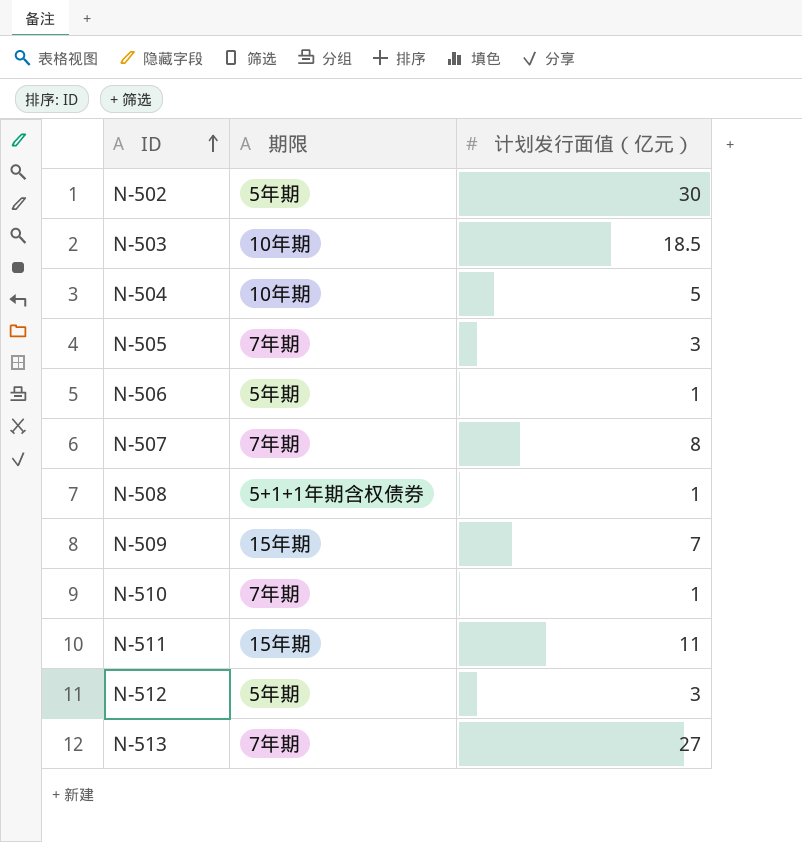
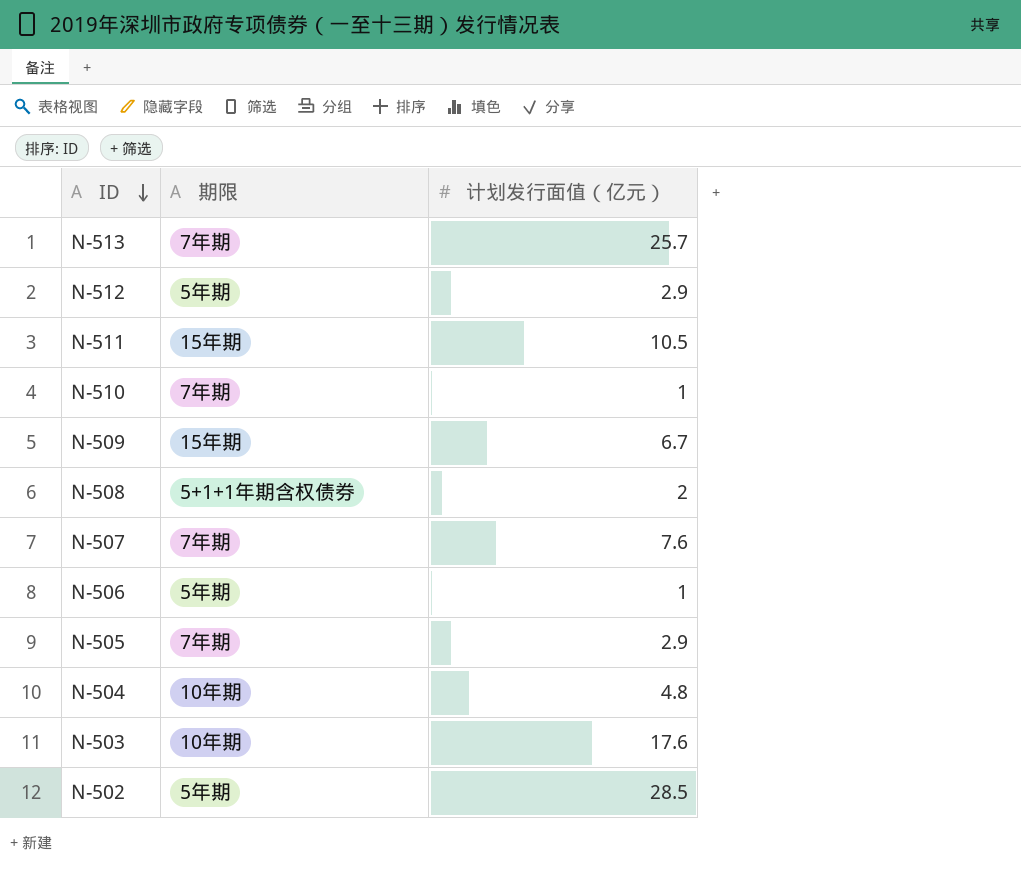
row order: ID ascending -> ID descending
N-513 | 计划发行面值（亿元）: 27 -> 25.7
N-512 | 计划发行面值（亿元）: 3 -> 2.9
N-511 | 计划发行面值（亿元）: 11 -> 10.5
N-509 | 计划发行面值（亿元）: 7 -> 6.7
N-508 | 计划发行面值（亿元）: 1 -> 2
N-507 | 计划发行面值（亿元）: 8 -> 7.6
N-505 | 计划发行面值（亿元）: 3 -> 2.9
N-504 | 计划发行面值（亿元）: 5 -> 4.8
N-503 | 计划发行面值（亿元）: 18.5 -> 17.6
N-502 | 计划发行面值（亿元）: 30 -> 28.5

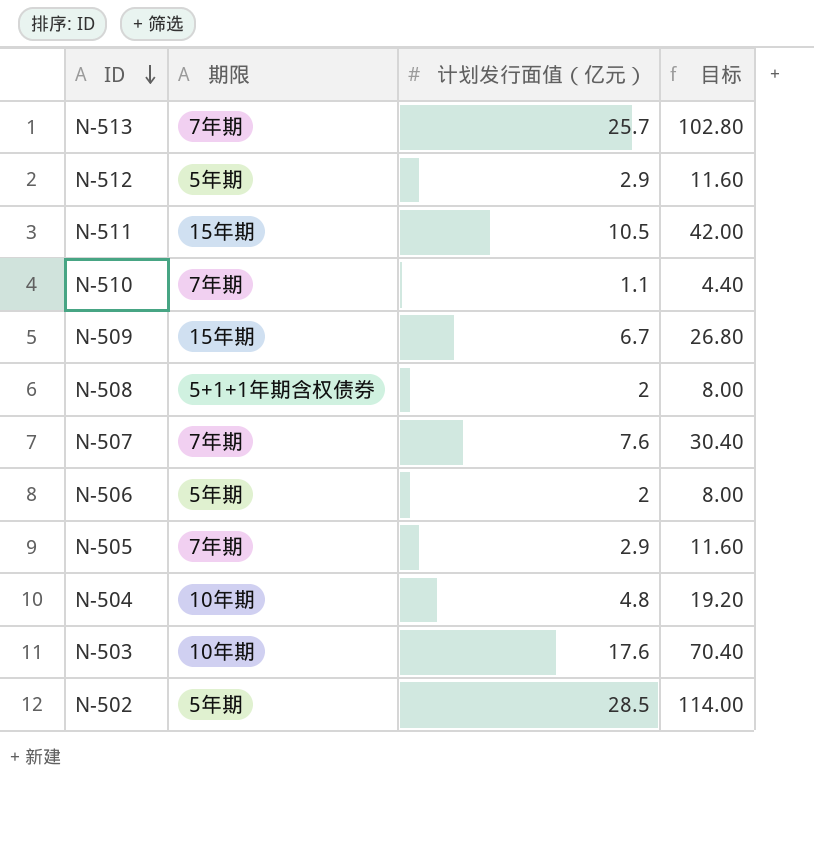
column 目标 | formula: none -> [计划发行面值（亿元）] * 4
N-510 | 计划发行面值（亿元）: 1 -> 1.1
N-506 | 计划发行面值（亿元）: 1 -> 2

